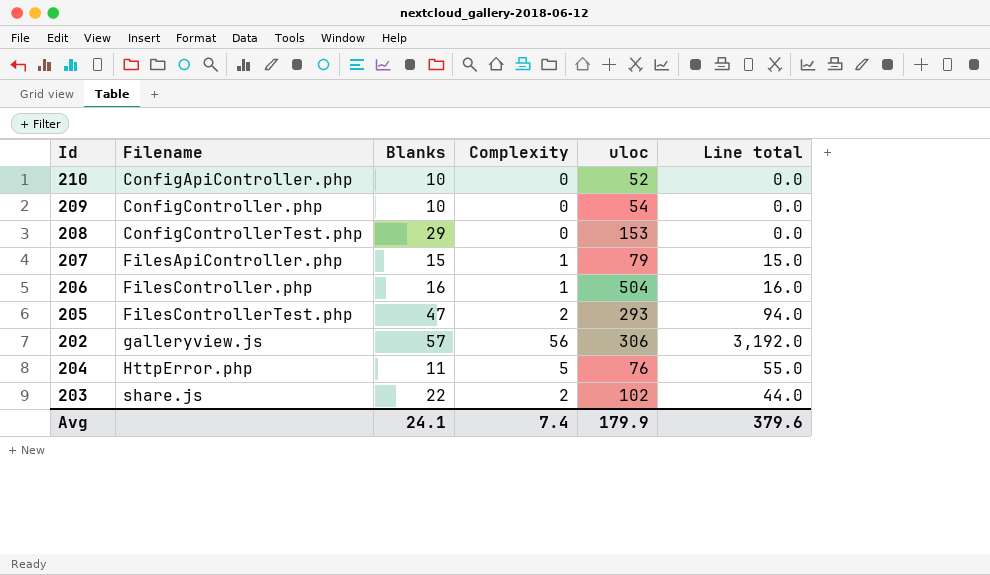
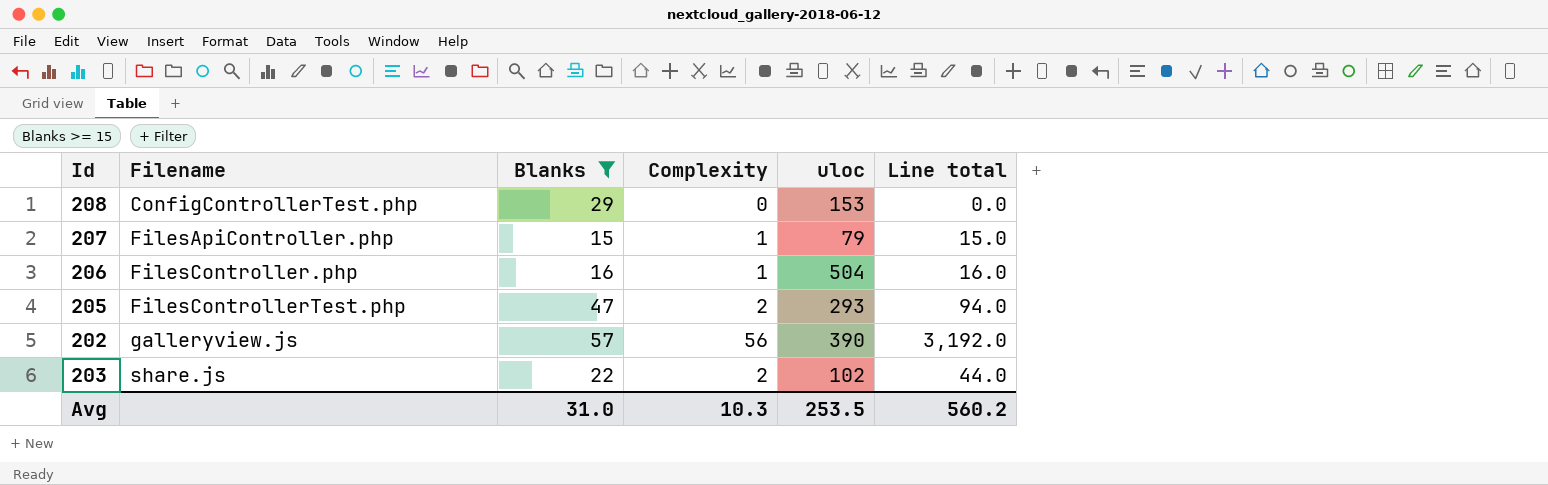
filter: none -> Blanks >= 15
202 | uloc: 306 -> 390
Avg | Blanks: 24.1 -> 31.0
Avg | Complexity: 7.4 -> 10.3
Avg | uloc: 179.9 -> 253.5
Avg | Line total: 379.6 -> 560.2

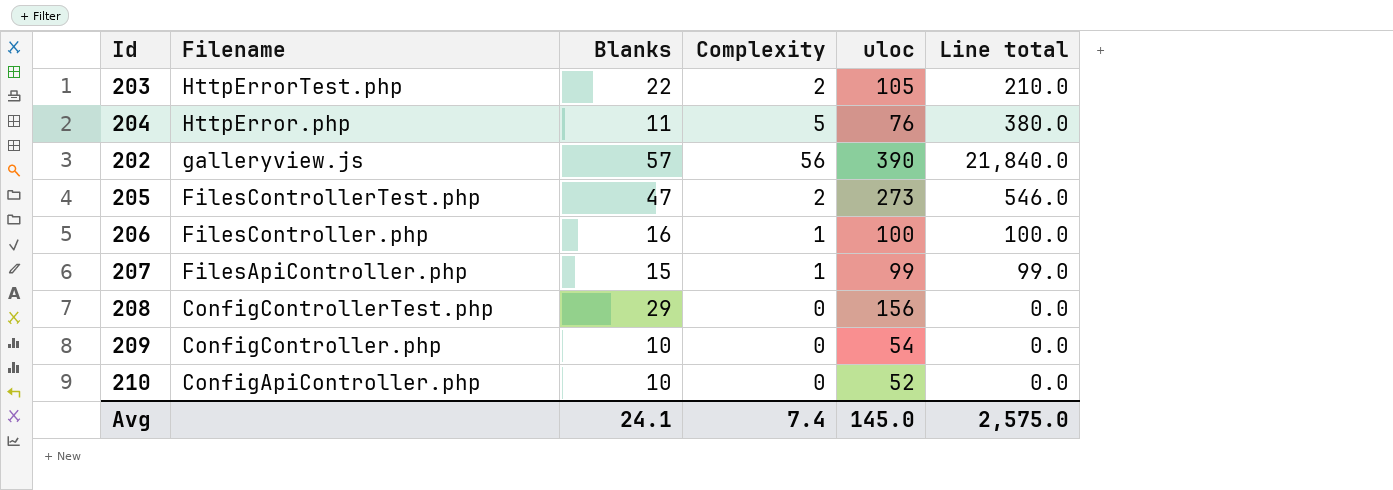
filter: Blanks >= 15 -> none
row order: Filename ascending -> Filename descending
column Line total | formula: [Blanks] * [Complexity] -> [Complexity] * [uloc]
203 | Filename: share.js -> HttpErrorTest.php
203 | uloc: 102 -> 105
205 | uloc: 293 -> 273
206 | uloc: 504 -> 100
207 | uloc: 79 -> 99
208 | uloc: 153 -> 156
Avg | Blanks: 31.0 -> 24.1
Avg | Complexity: 10.3 -> 7.4
Avg | uloc: 253.5 -> 145.0
Avg | Line total: 560.2 -> 2,575.0

